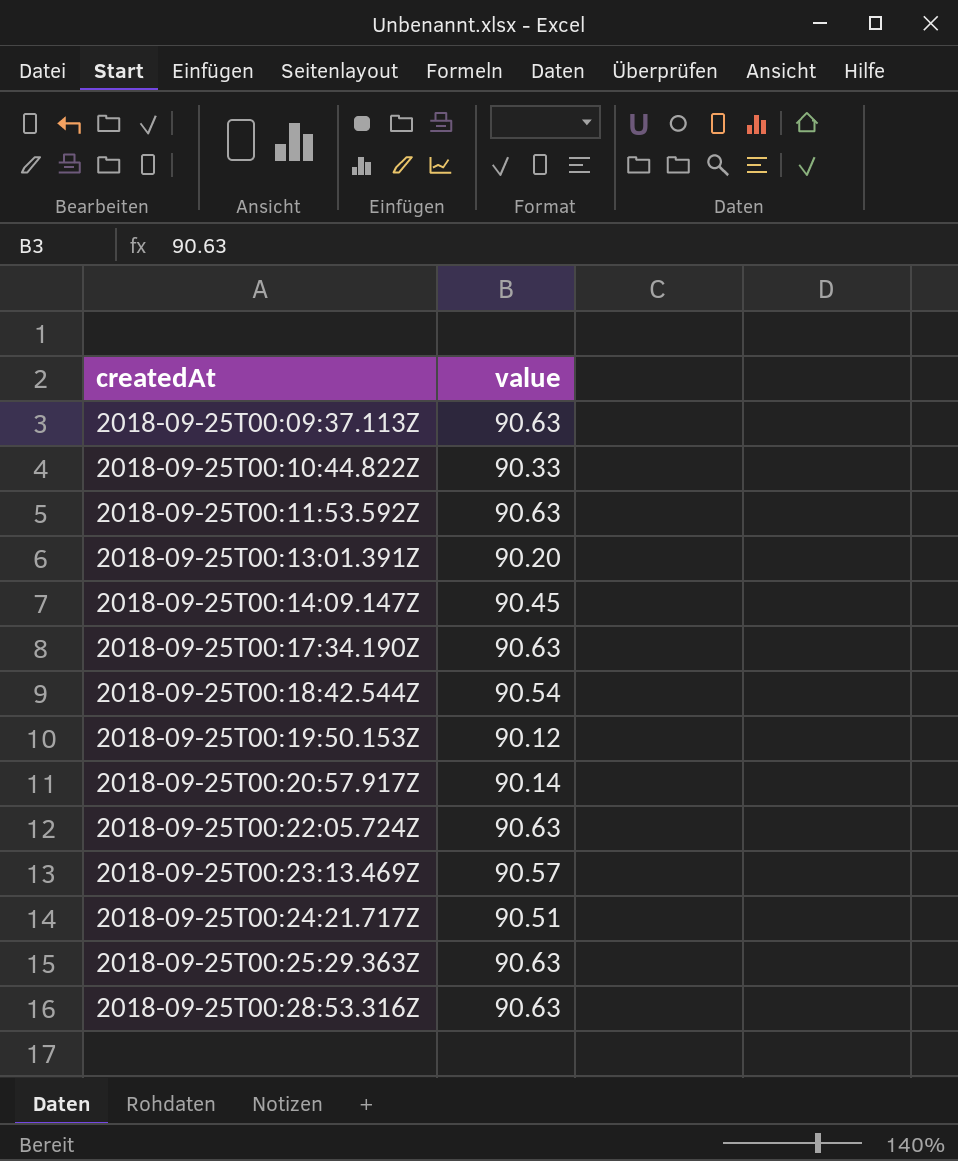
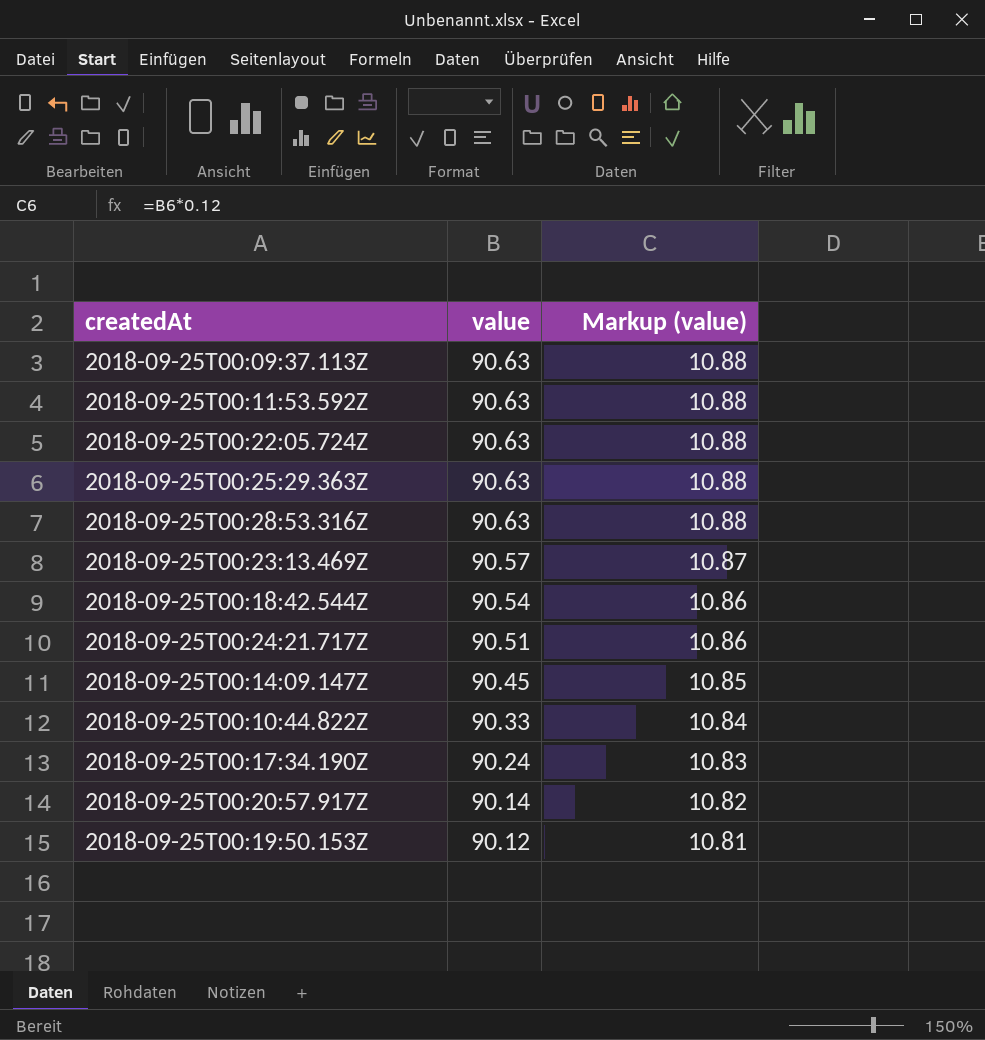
row order: createdAt ascending -> value descending
column Markup (value) | formula: none -> [value] * 0.12
row 2018-09-25T00:13:01.391Z: 90.20 -> none
2018-09-25T00:17:34.190Z | value: 90.63 -> 90.24

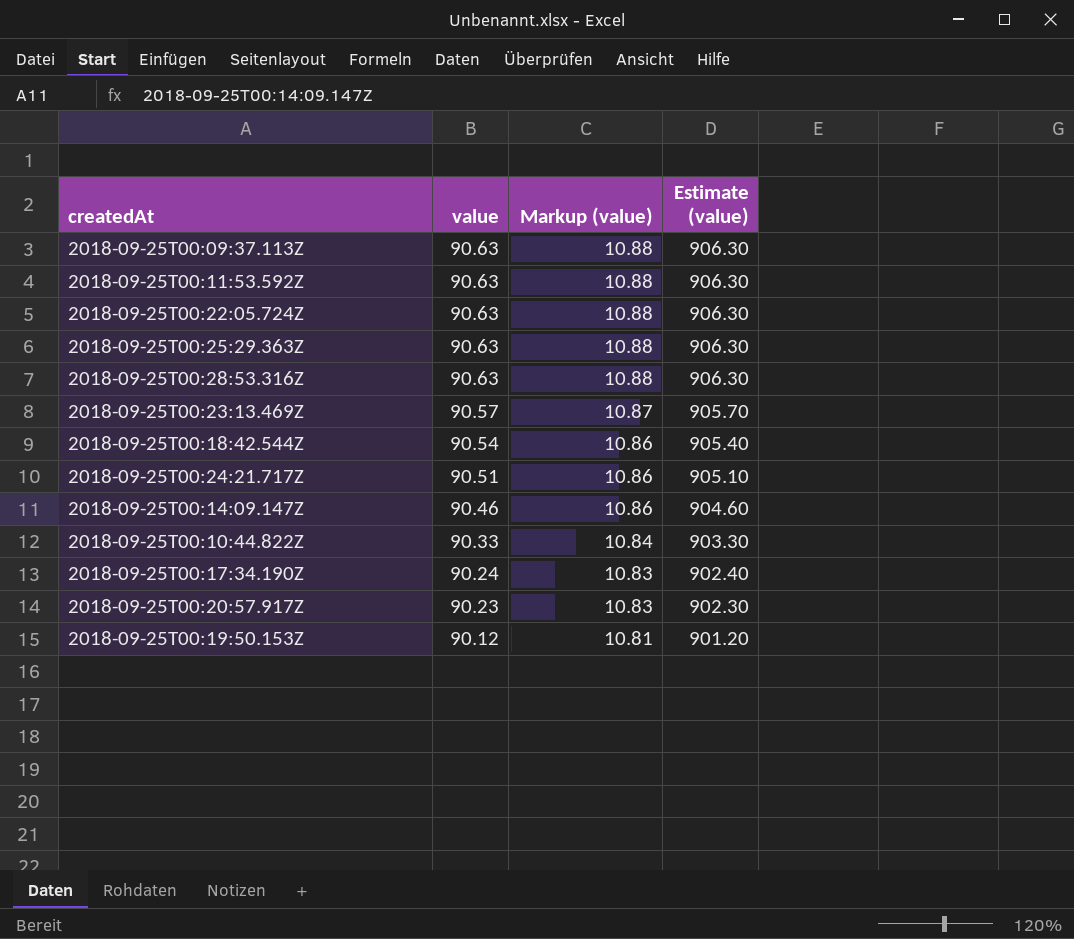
column Estimate (value) | formula: none -> [value] * 10
2018-09-25T00:14:09.147Z | value: 90.45 -> 90.46
2018-09-25T00:14:09.147Z | Markup (value): 10.85 -> 10.86
2018-09-25T00:20:57.917Z | value: 90.14 -> 90.23
2018-09-25T00:20:57.917Z | Markup (value): 10.82 -> 10.83

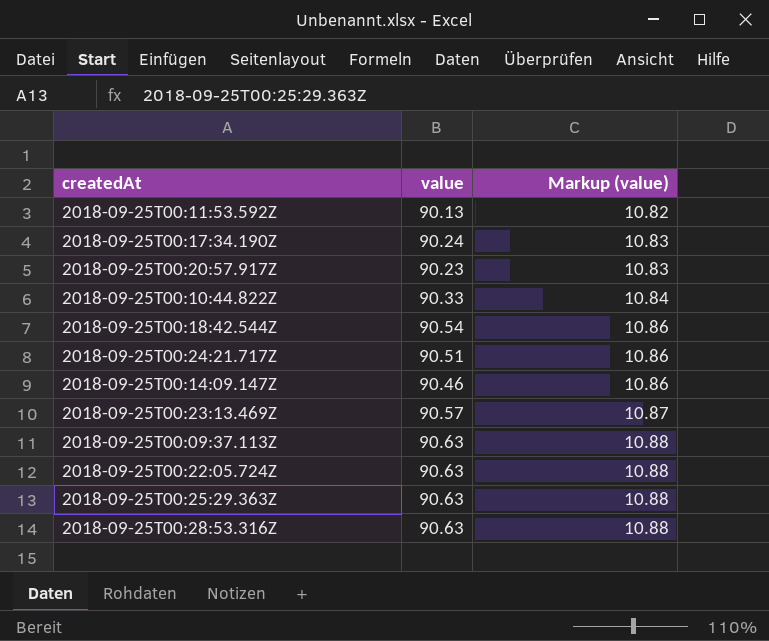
row order: value descending -> Markup (value) ascending
column Estimate (value) | formula: [value] * 10 -> none
row 2018-09-25T00:19:50.153Z: 90.12 | 10.81 | 901.20 -> none
2018-09-25T00:11:53.592Z | value: 90.63 -> 90.13
2018-09-25T00:11:53.592Z | Markup (value): 10.88 -> 10.82

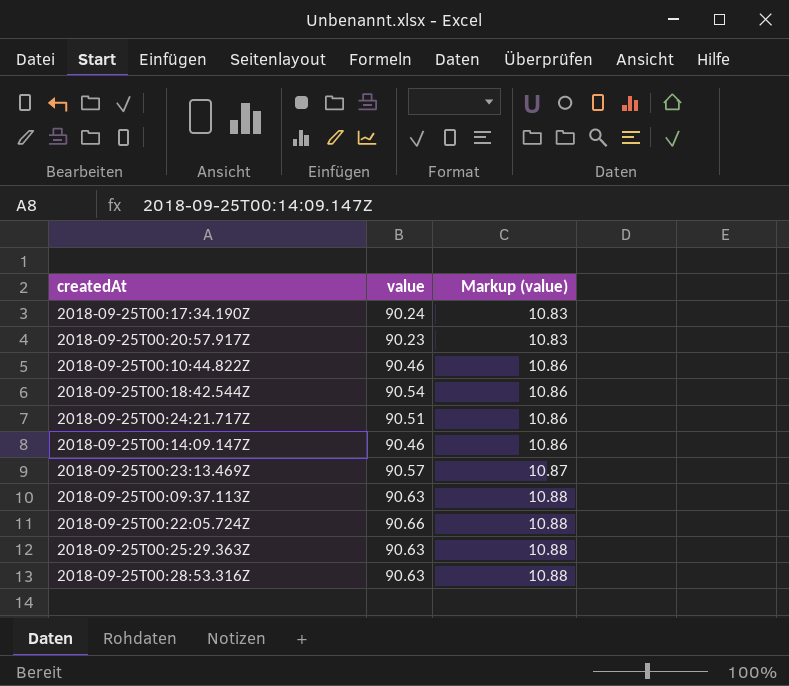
row 2018-09-25T00:11:53.592Z: 90.13 | 10.82 -> none
2018-09-25T00:10:44.822Z | value: 90.33 -> 90.46
2018-09-25T00:10:44.822Z | Markup (value): 10.84 -> 10.86
2018-09-25T00:22:05.724Z | value: 90.63 -> 90.66

